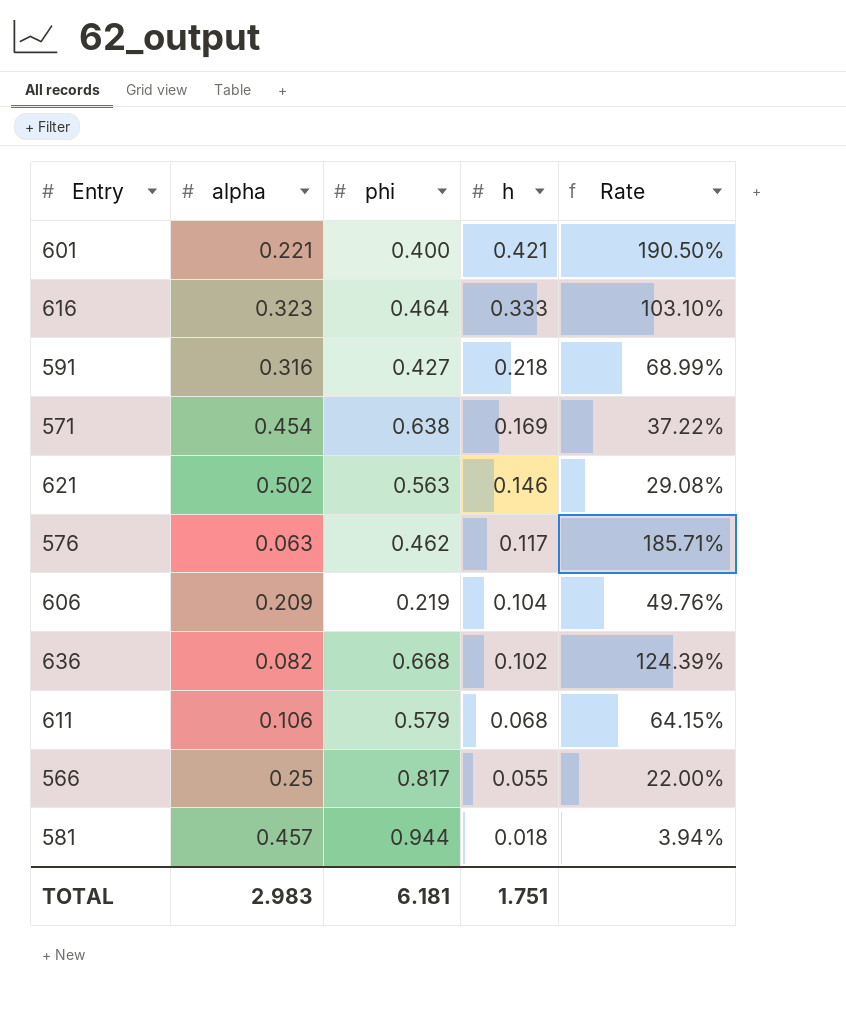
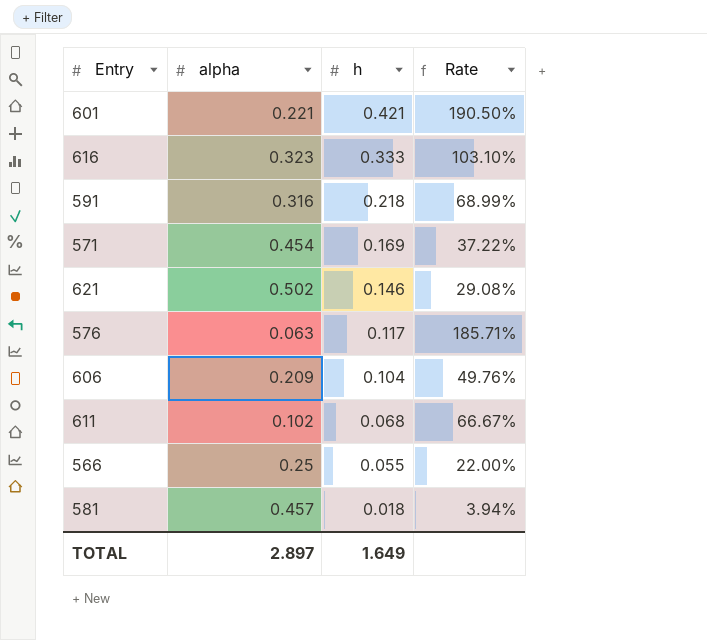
column phi | position: 3 -> none
row 636: 0.082 | 0.668 | 0.102 | 124.39% -> none
611 | alpha: 0.106 -> 0.102
611 | Rate: 64.15% -> 66.67%
TOTAL | alpha: 2.983 -> 2.897
TOTAL | h: 1.751 -> 1.649

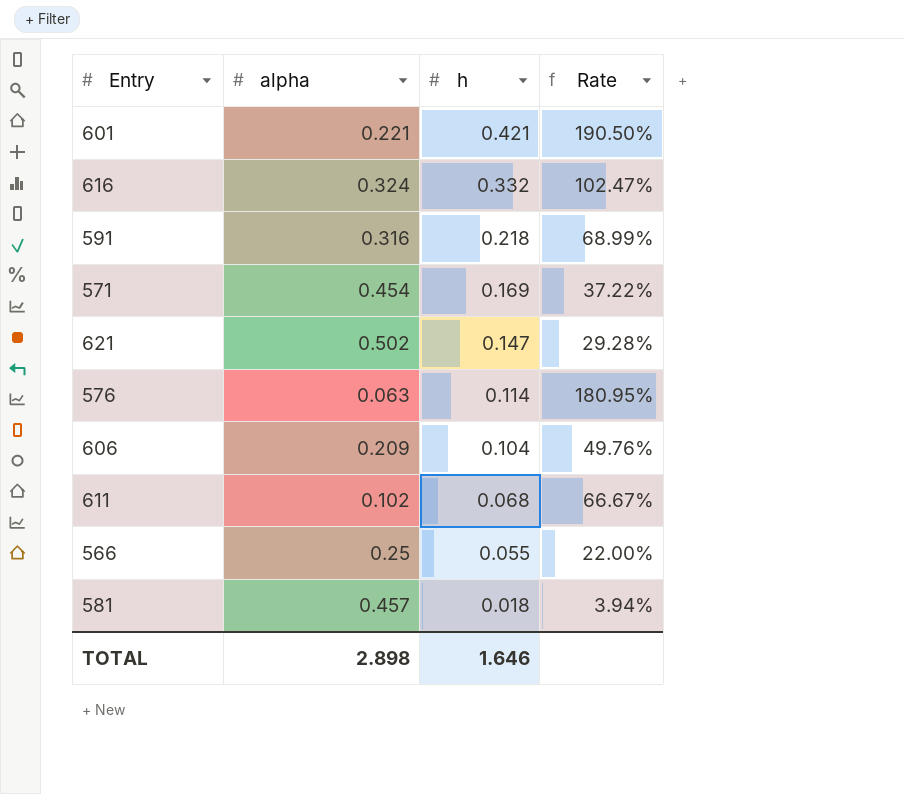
616 | alpha: 0.323 -> 0.324
616 | h: 0.333 -> 0.332
616 | Rate: 103.10% -> 102.47%
621 | h: 0.146 -> 0.147
621 | Rate: 29.08% -> 29.28%
576 | h: 0.117 -> 0.114
576 | Rate: 185.71% -> 180.95%
TOTAL | alpha: 2.897 -> 2.898
TOTAL | h: 1.649 -> 1.646

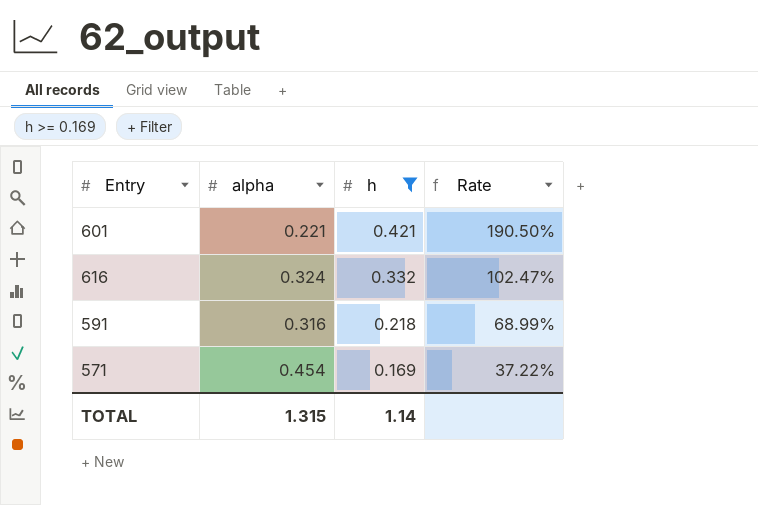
filter: none -> h >= 0.169
TOTAL | alpha: 2.898 -> 1.315
TOTAL | h: 1.646 -> 1.14

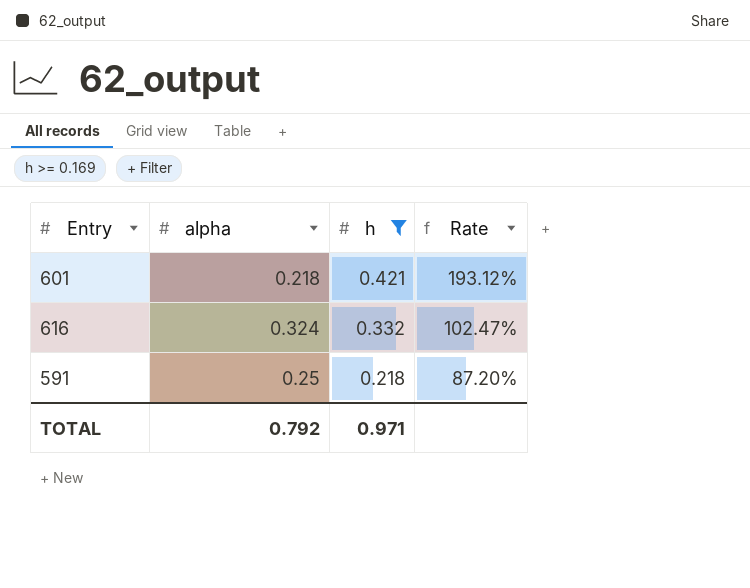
row 571: 0.454 | 0.169 | 37.22% -> none
601 | alpha: 0.221 -> 0.218
601 | Rate: 190.50% -> 193.12%
591 | alpha: 0.316 -> 0.25
591 | Rate: 68.99% -> 87.20%
TOTAL | alpha: 1.315 -> 0.792
TOTAL | h: 1.14 -> 0.971

